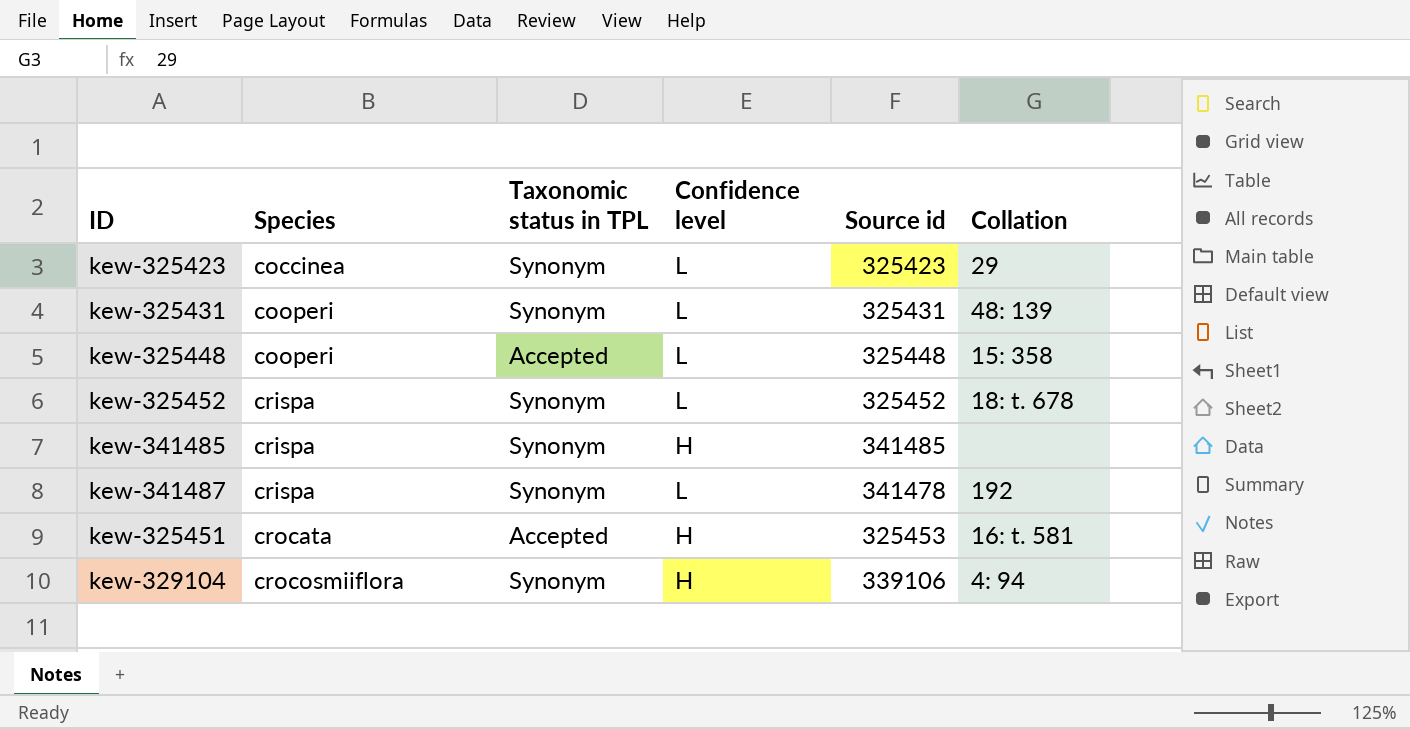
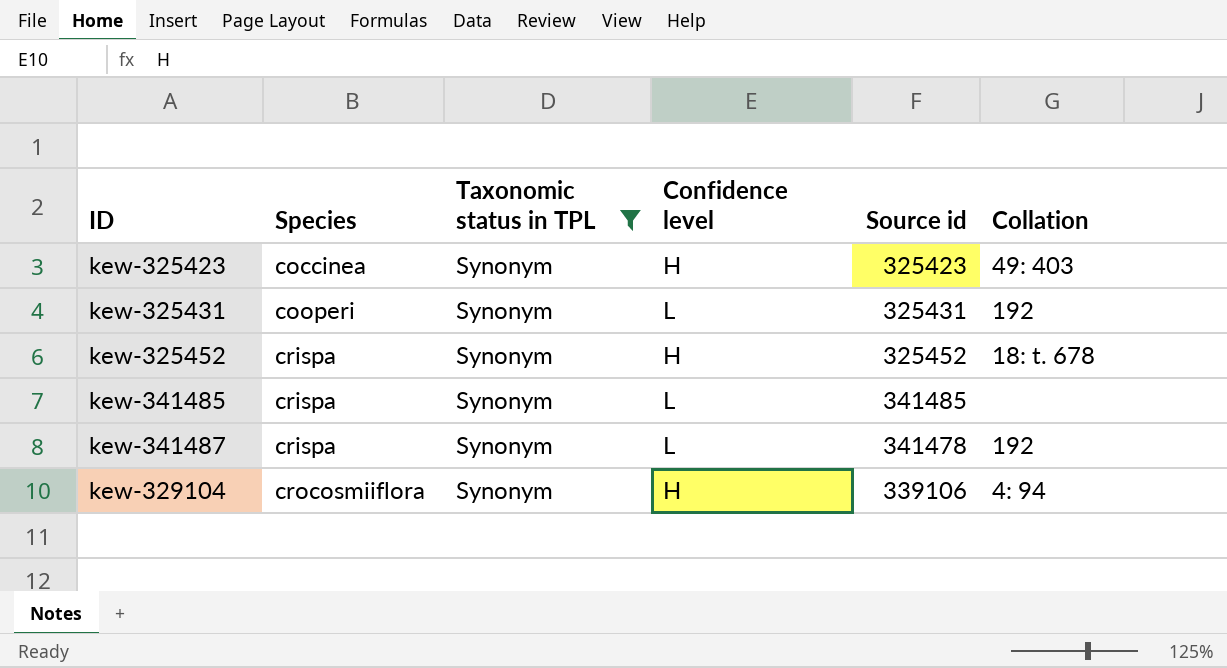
filter: none -> Taxonomic status in TPL = Synonym
kew-325423 | Confidence level: L -> H
kew-325423 | Collation: 29 -> 49: 403
kew-325431 | Collation: 48: 139 -> 192
kew-325452 | Confidence level: L -> H
kew-341485 | Confidence level: H -> L

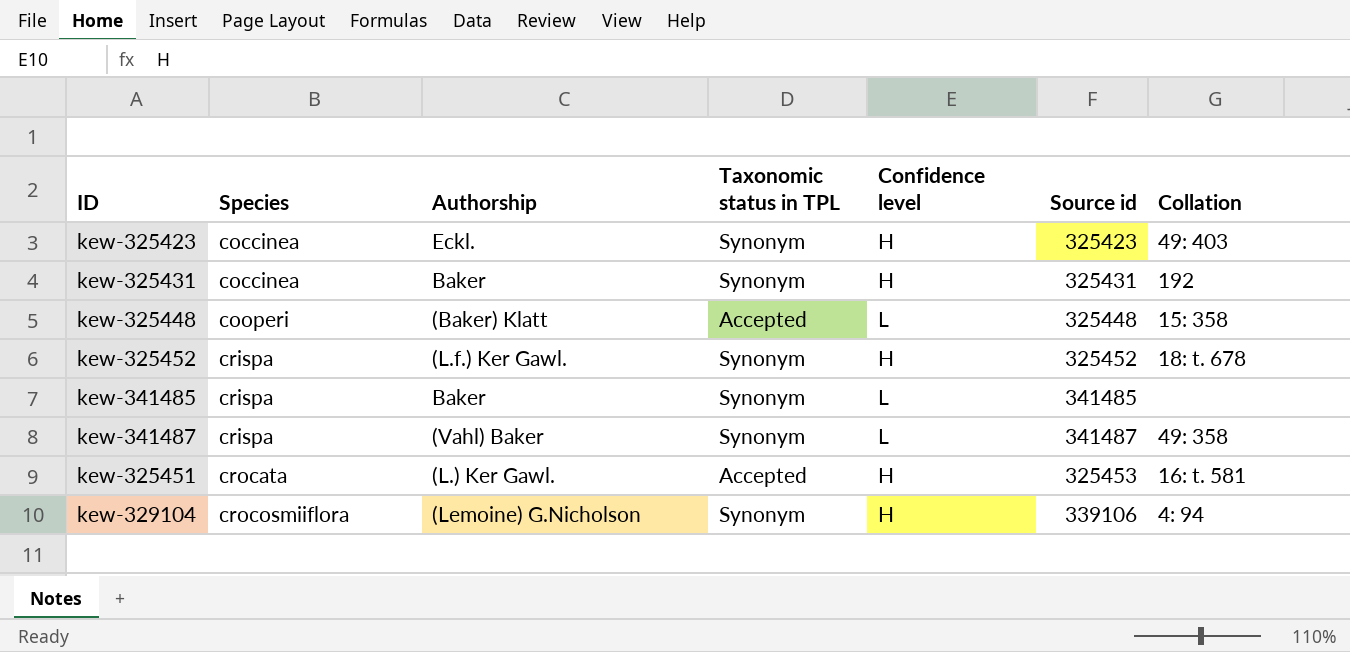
filter: Taxonomic status in TPL = Synonym -> none
column Authorship | position: none -> 3
kew-325431 | Species: cooperi -> coccinea
kew-325431 | Confidence level: L -> H
kew-341487 | Source id: 341478 -> 341487
kew-341487 | Collation: 192 -> 49: 358

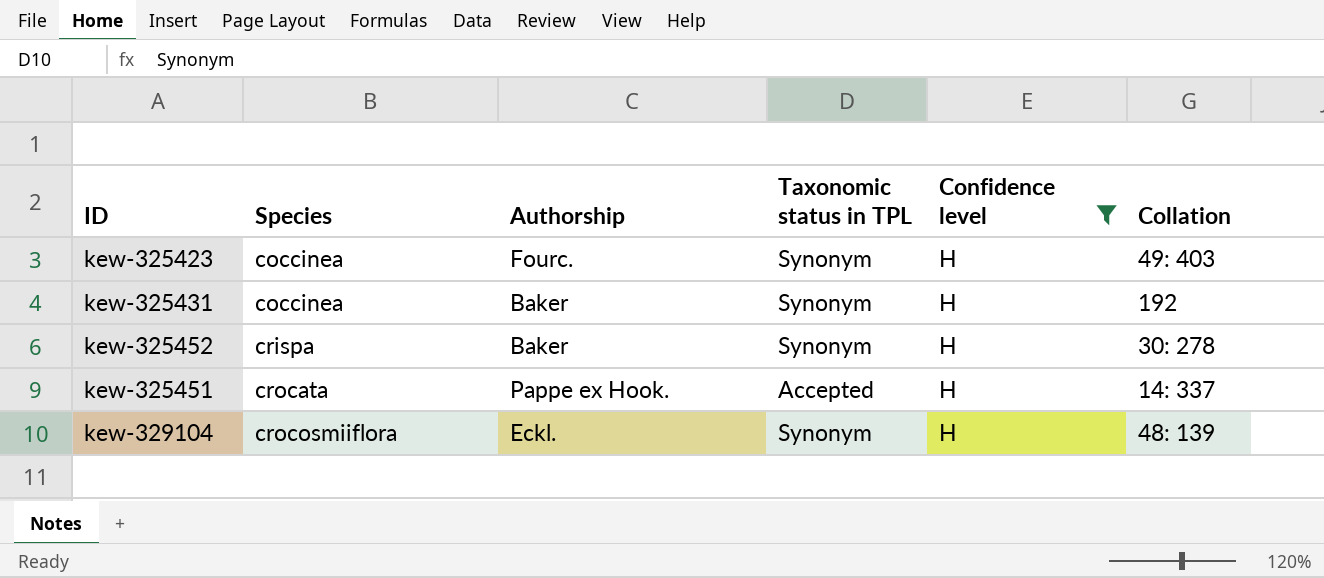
filter: none -> Confidence level = H
column Source id | position: 6 -> none
kew-325423 | Authorship: Eckl. -> Fourc.
kew-325452 | Authorship: (L.f.) Ker Gawl. -> Baker
kew-325452 | Collation: 18: t. 678 -> 30: 278
kew-325451 | Authorship: (L.) Ker Gawl. -> Pappe ex Hook.
kew-325451 | Collation: 16: t. 581 -> 14: 337
kew-329104 | Authorship: (Lemoine) G.Nicholson -> Eckl.
kew-329104 | Collation: 4: 94 -> 48: 139

